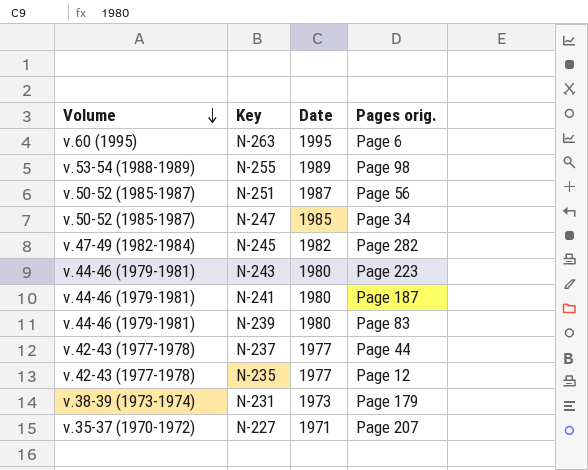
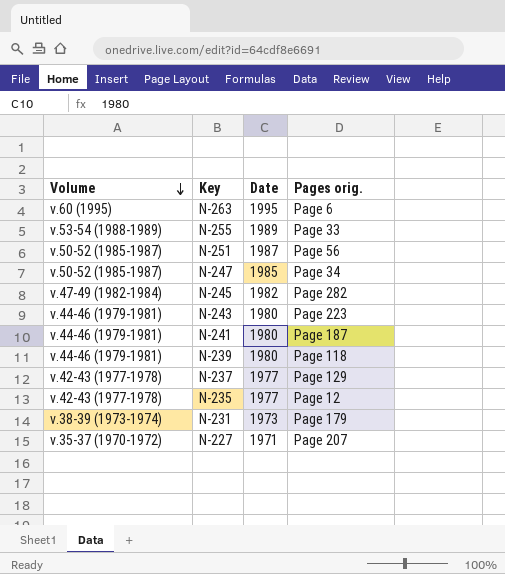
N-255 | Pages orig.: Page 98 -> Page 33
N-239 | Pages orig.: Page 83 -> Page 118
N-237 | Pages orig.: Page 44 -> Page 129

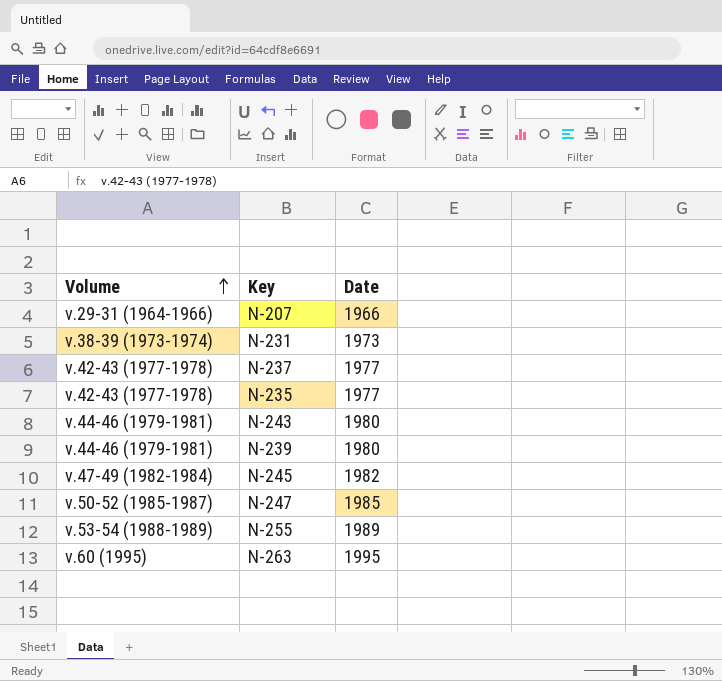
row order: Volume descending -> Volume ascending
column Pages orig. | position: 4 -> none
row N-251: v.50-52 (1985-1987) | 1987 | Page 56 -> none
row N-241: v.44-46 (1979-1981) | 1980 | Page 187 -> none
row N-227: v.35-37 (1970-1972) | 1971 | Page 207 -> none
row N-207: none -> v.29-31 (1964-1966) | 1966

